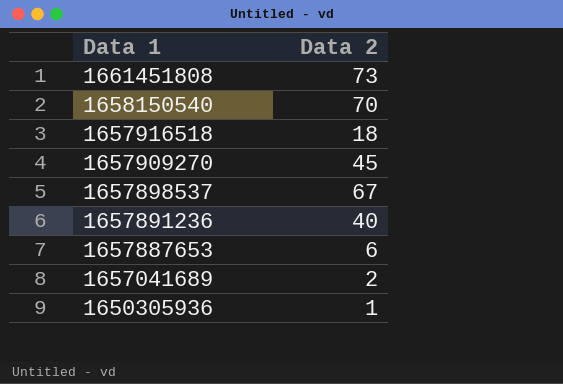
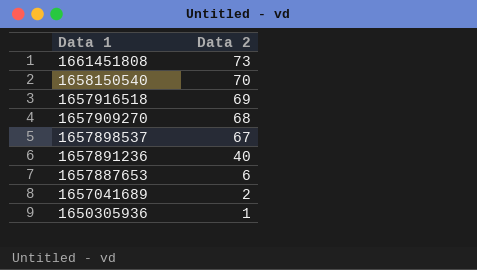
1657916518 | Data 2: 18 -> 69
1657909270 | Data 2: 45 -> 68

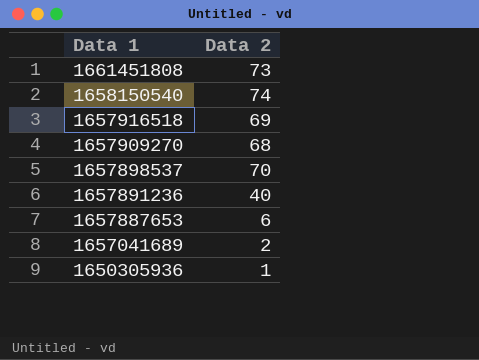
1658150540 | Data 2: 70 -> 74
1657898537 | Data 2: 67 -> 70

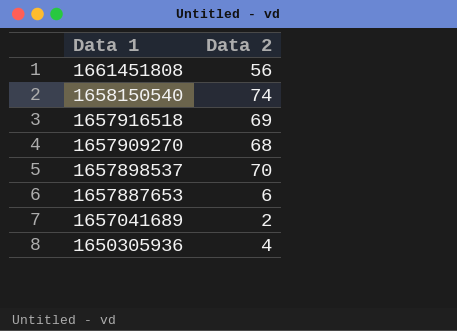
row 1657891236: 40 -> none
1661451808 | Data 2: 73 -> 56
1650305936 | Data 2: 1 -> 4

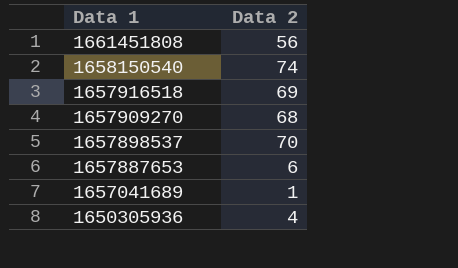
1657041689 | Data 2: 2 -> 1

